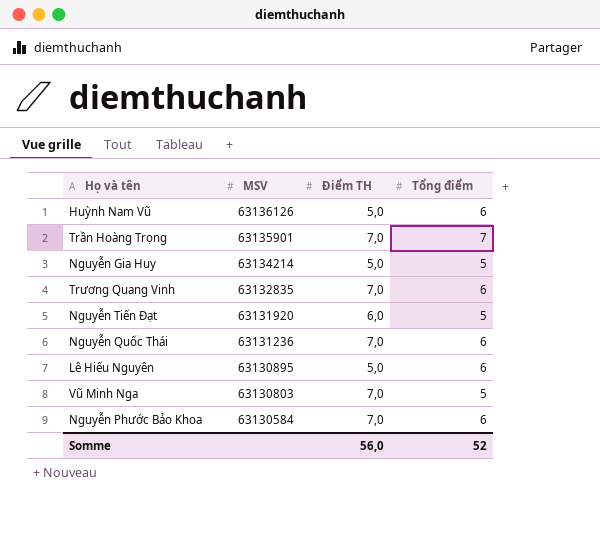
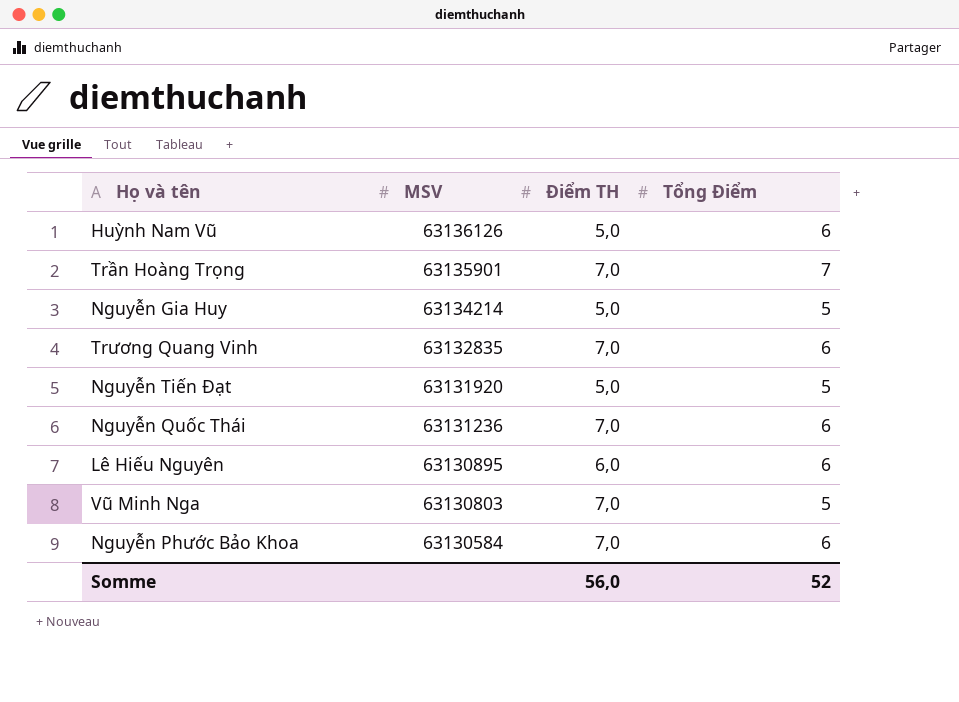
column name: Tổng điểm -> Tổng Điểm
Nguyễn Tiến Đạt | Điểm TH: 6,0 -> 5,0
Lê Hiếu Nguyên | Điểm TH: 5,0 -> 6,0

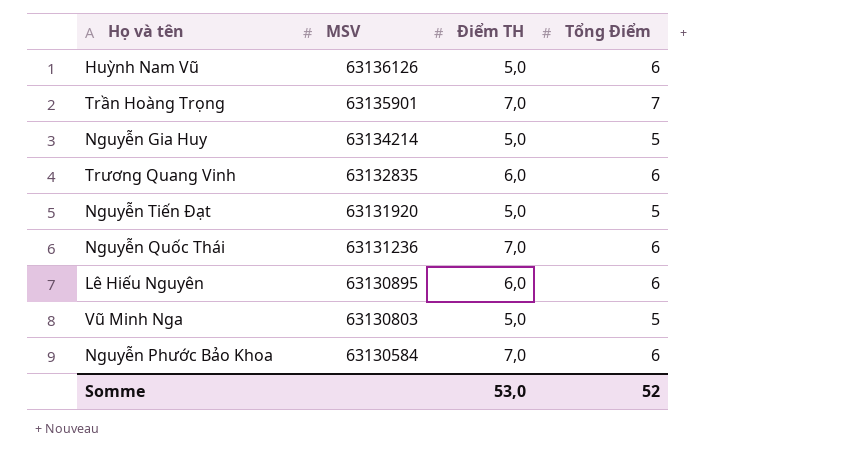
Trương Quang Vinh | Điểm TH: 7,0 -> 6,0
Vũ Minh Nga | Điểm TH: 7,0 -> 5,0
Somme | Điểm TH: 56,0 -> 53,0

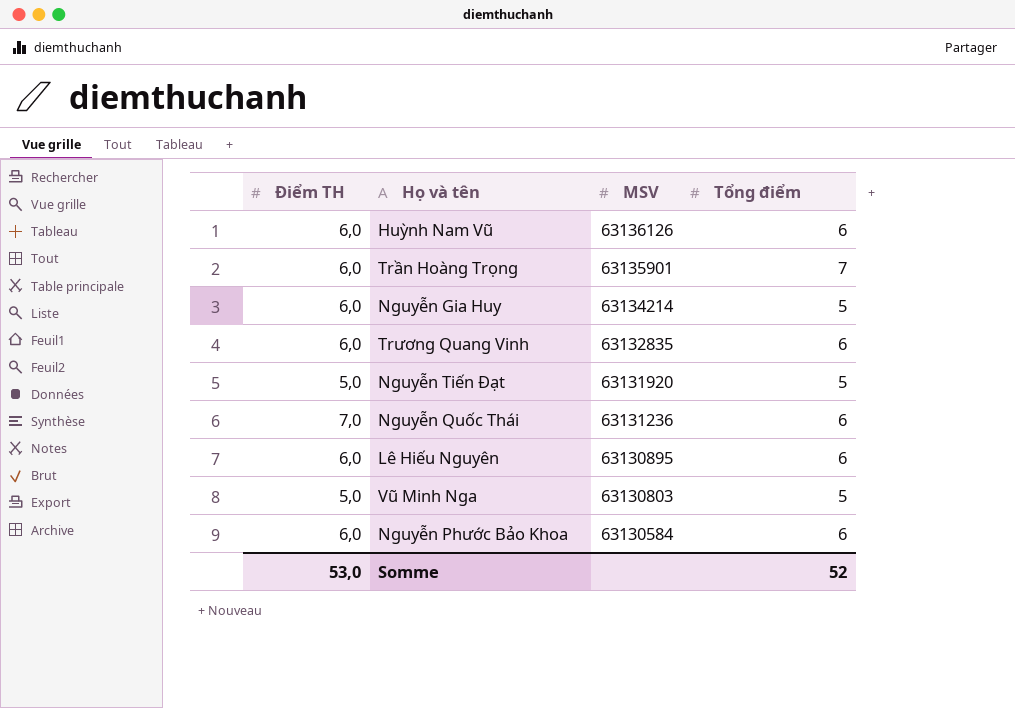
column Điểm TH | position: 3 -> 1
column name: Tổng Điểm -> Tổng điểm
Huỳnh Nam Vũ | Điểm TH: 5,0 -> 6,0
Trần Hoàng Trọng | Điểm TH: 7,0 -> 6,0
Nguyễn Gia Huy | Điểm TH: 5,0 -> 6,0
Nguyễn Phước Bảo Khoa | Điểm TH: 7,0 -> 6,0

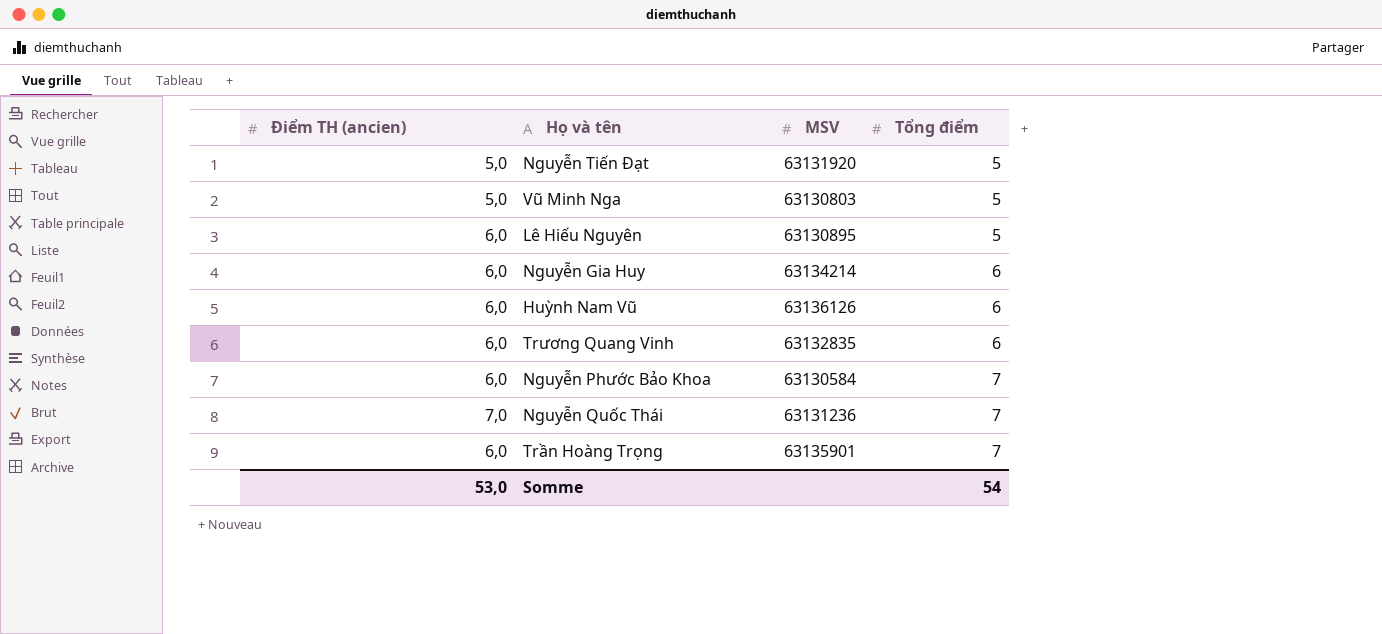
row order: MSV descending -> Tổng điểm ascending
column name: Điểm TH -> Điểm TH (ancien)
Lê Hiếu Nguyên | Tổng điểm: 6 -> 5
Nguyễn Gia Huy | Tổng điểm: 5 -> 6
Nguyễn Phước Bảo Khoa | Tổng điểm: 6 -> 7
Nguyễn Quốc Thái | Tổng điểm: 6 -> 7
Somme | Tổng điểm: 52 -> 54

